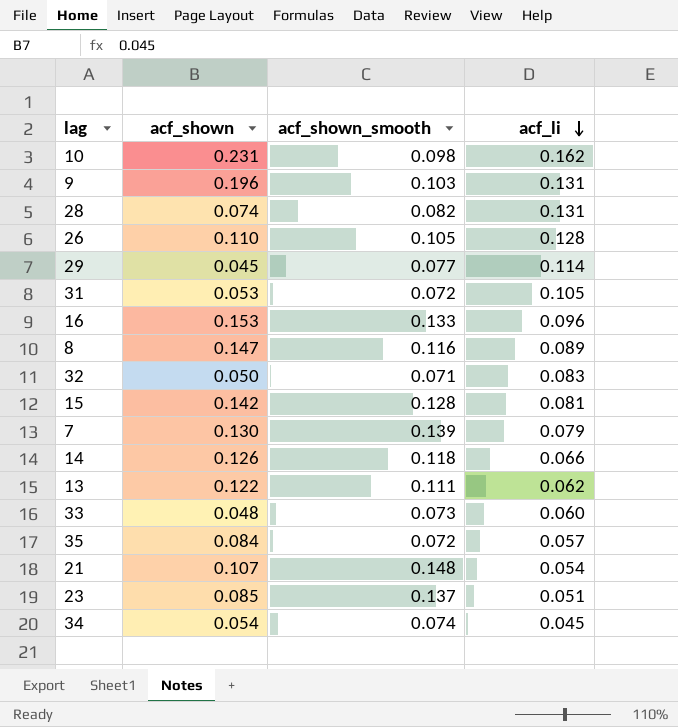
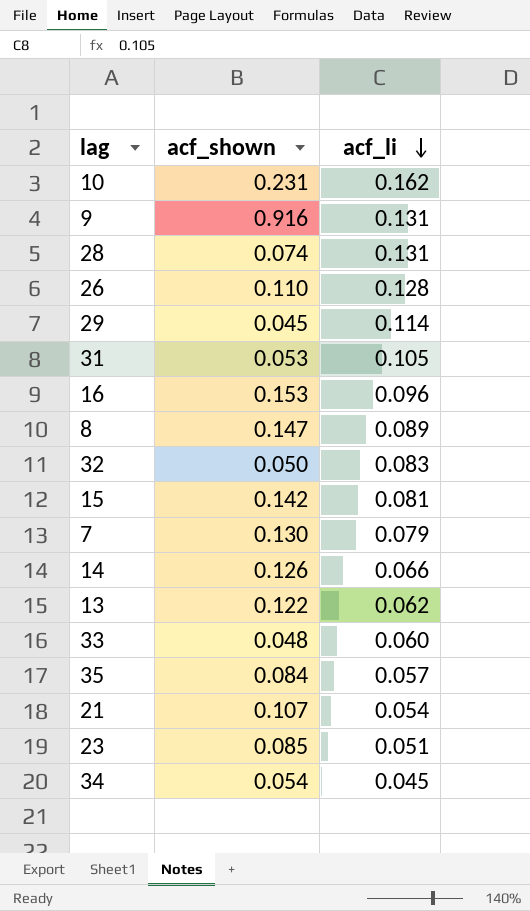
column acf_shown_smooth | position: 3 -> none
9 | acf_shown: 0.196 -> 0.916

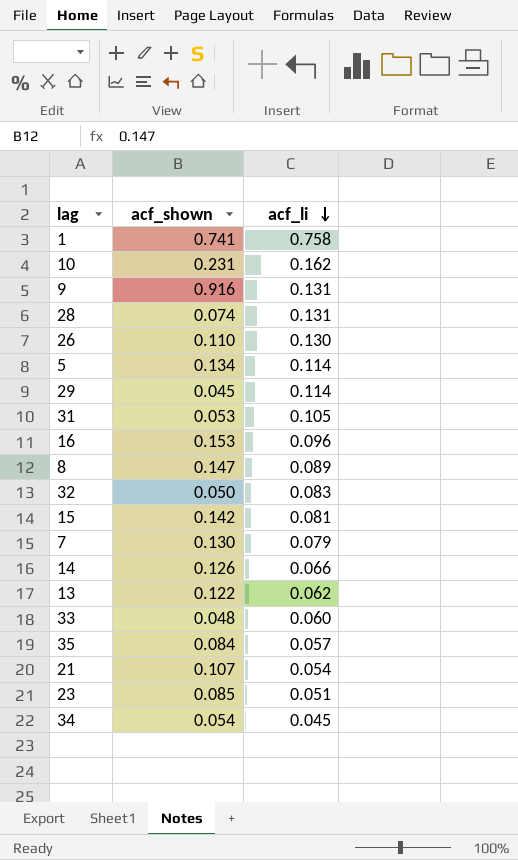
row 1: none -> 0.741 | 0.758
26 | acf_li: 0.128 -> 0.130
row 5: none -> 0.134 | 0.114

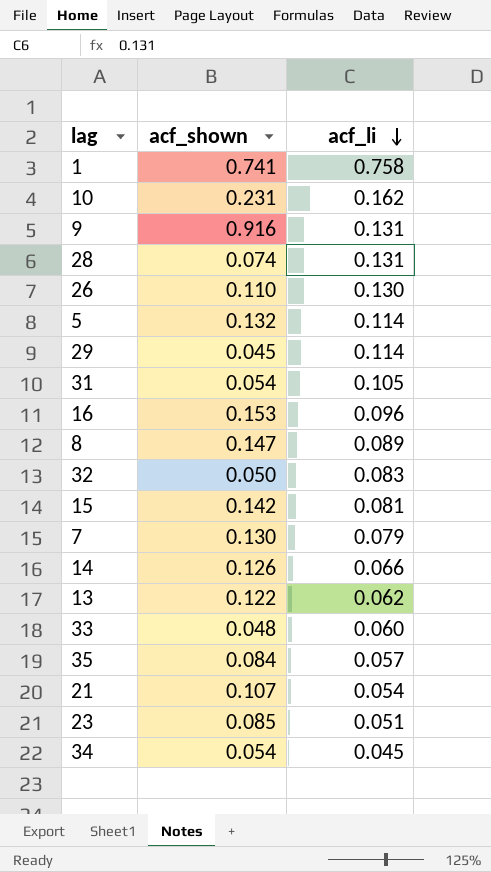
5 | acf_shown: 0.134 -> 0.132
31 | acf_shown: 0.053 -> 0.054

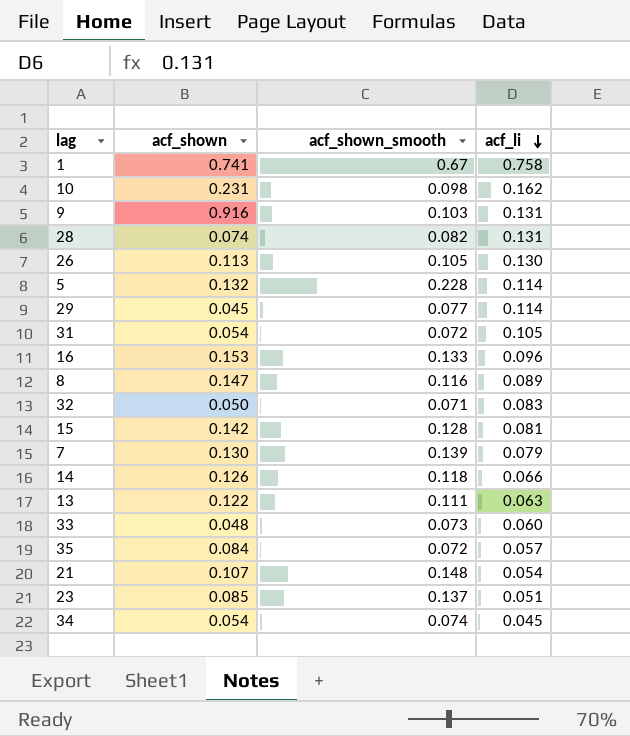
column acf_shown_smooth | position: none -> 3
26 | acf_shown: 0.110 -> 0.113
13 | acf_li: 0.062 -> 0.063

